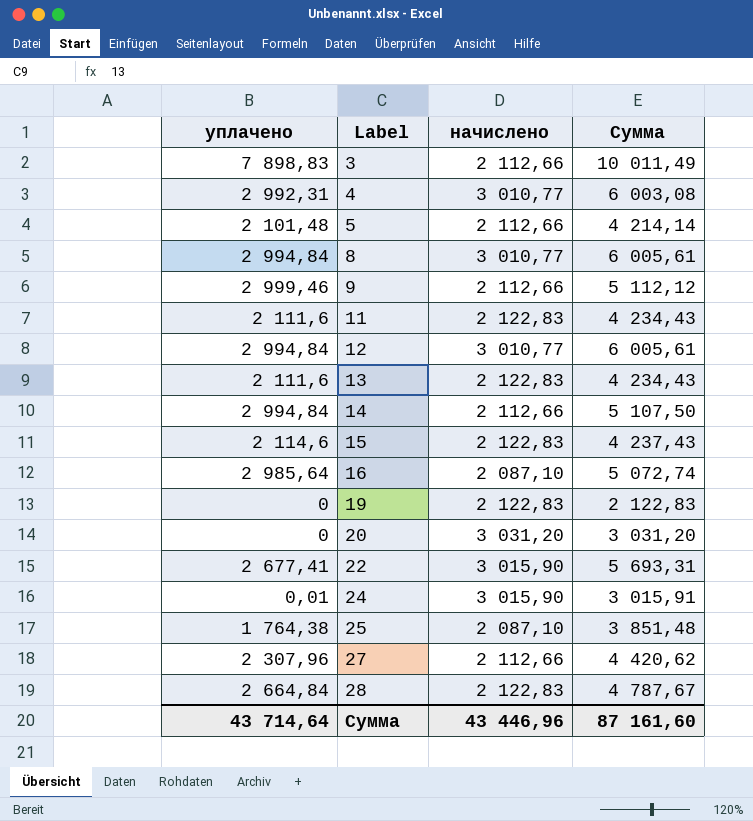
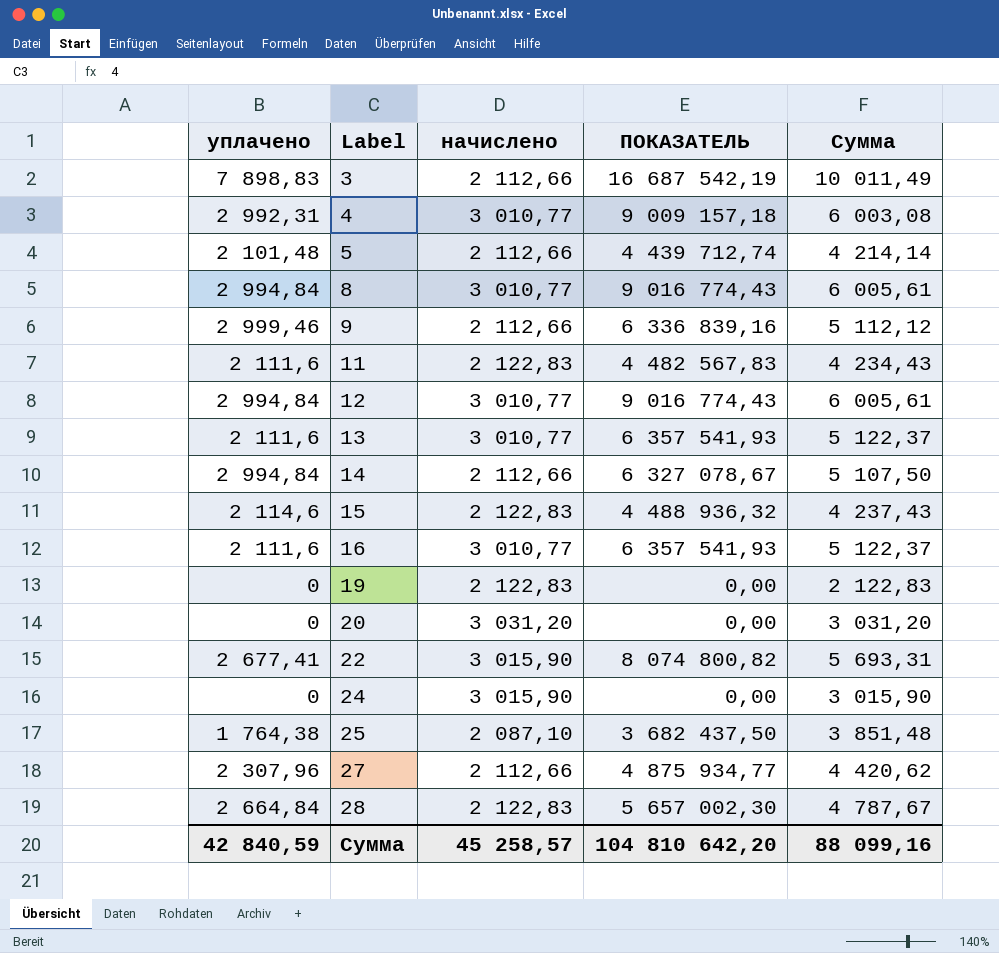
column ПОКАЗАТЕЛЬ | formula: none -> [уплачено] * [начислено]
13 | начислено: 2 122,83 -> 3 010,77
13 | Сумма: 4 234,43 -> 5 122,37
16 | уплачено: 2 985,64 -> 2 111,6
16 | начислено: 2 087,10 -> 3 010,77
16 | Сумма: 5 072,74 -> 5 122,37
24 | уплачено: 0,01 -> 0
24 | Сумма: 3 015,91 -> 3 015,90
Сумма | уплачено: 43 714,64 -> 42 840,59
Сумма | начислено: 43 446,96 -> 45 258,57
Сумма | Сумма: 87 161,60 -> 88 099,16

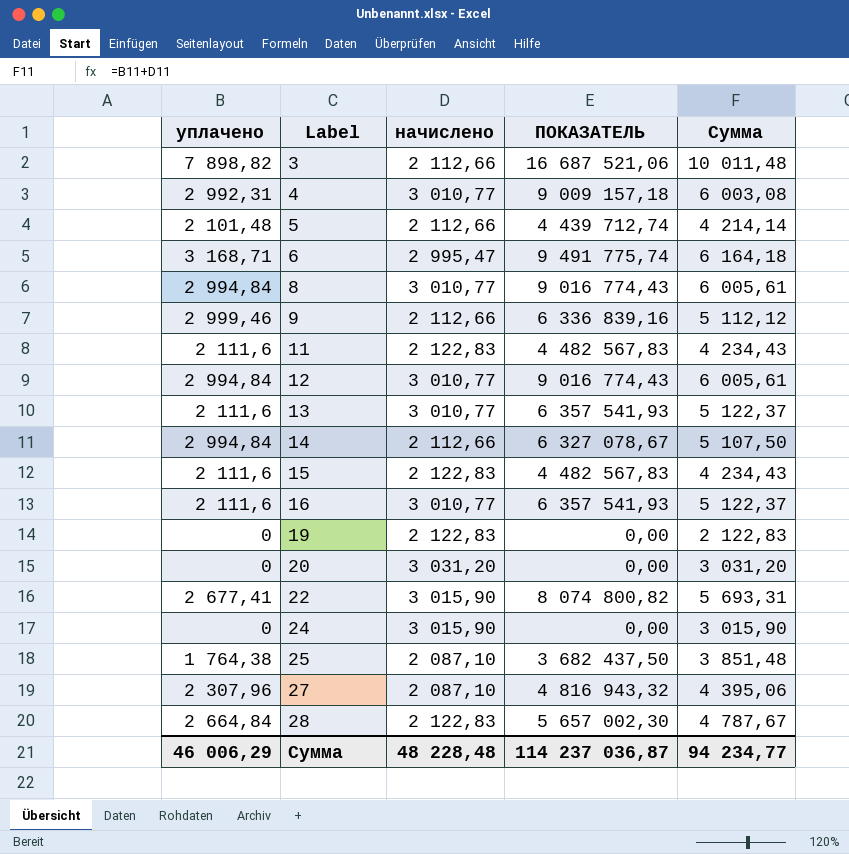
3 | уплачено: 7 898,83 -> 7 898,82
3 | ПОКАЗАТЕЛЬ: 16 687 542,19 -> 16 687 521,06
3 | Сумма: 10 011,49 -> 10 011,48
row 6: none -> 3 168,71 | 2 995,47 | 9 491 775,74 | 6 164,18
15 | уплачено: 2 114,6 -> 2 111,6
15 | ПОКАЗАТЕЛЬ: 4 488 936,32 -> 4 482 567,83
15 | Сумма: 4 237,43 -> 4 234,43
27 | начислено: 2 112,66 -> 2 087,10
27 | ПОКАЗАТЕЛЬ: 4 875 934,77 -> 4 816 943,32
27 | Сумма: 4 420,62 -> 4 395,06
Сумма | уплачено: 42 840,59 -> 46 006,29
Сумма | начислено: 45 258,57 -> 48 228,48
Сумма | ПОКАЗАТЕЛЬ: 104 810 642,20 -> 114 237 036,87
Сумма | Сумма: 88 099,16 -> 94 234,77

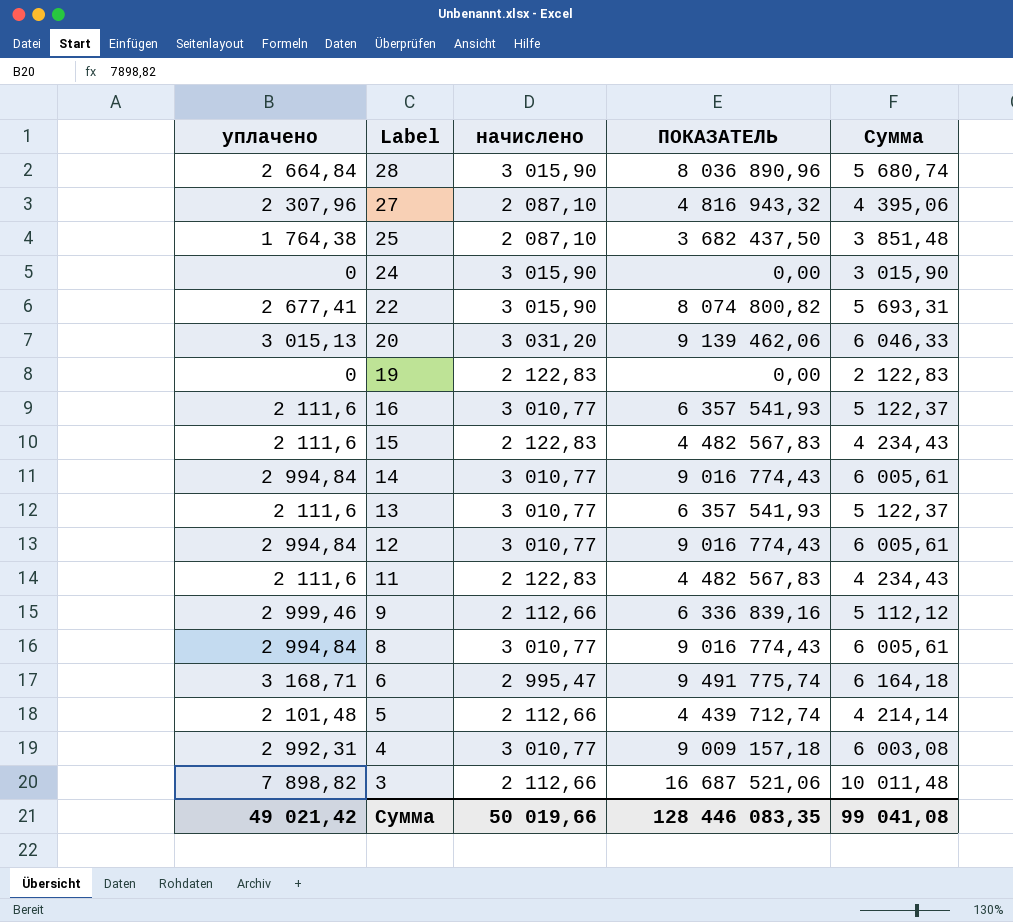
row order: Label ascending -> Label descending
28 | начислено: 2 122,83 -> 3 015,90
28 | ПОКАЗАТЕЛЬ: 5 657 002,30 -> 8 036 890,96
28 | Сумма: 4 787,67 -> 5 680,74
20 | уплачено: 0 -> 3 015,13
20 | ПОКАЗАТЕЛЬ: 0,00 -> 9 139 462,06
20 | Сумма: 3 031,20 -> 6 046,33
14 | начислено: 2 112,66 -> 3 010,77
14 | ПОКАЗАТЕЛЬ: 6 327 078,67 -> 9 016 774,43
14 | Сумма: 5 107,50 -> 6 005,61
Сумма | уплачено: 46 006,29 -> 49 021,42
Сумма | начислено: 48 228,48 -> 50 019,66
Сумма | ПОКАЗАТЕЛЬ: 114 237 036,87 -> 128 446 083,35
Сумма | Сумма: 94 234,77 -> 99 041,08

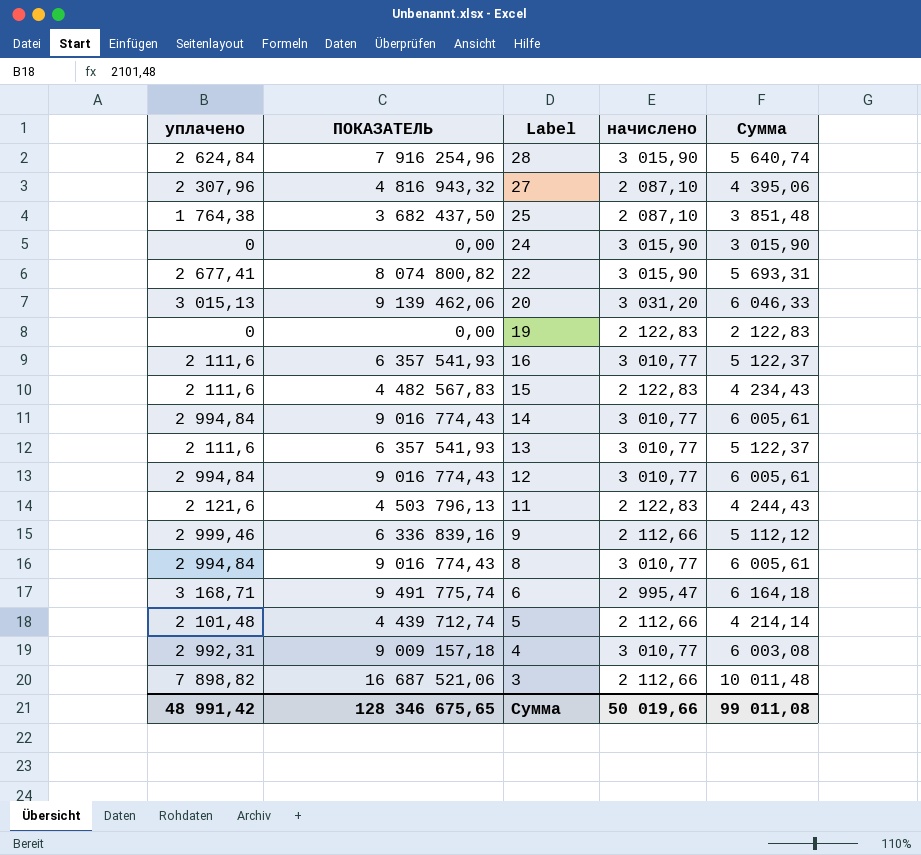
column ПОКАЗАТЕЛЬ | position: 4 -> 2
28 | уплачено: 2 664,84 -> 2 624,84
28 | ПОКАЗАТЕЛЬ: 8 036 890,96 -> 7 916 254,96
28 | Сумма: 5 680,74 -> 5 640,74
11 | уплачено: 2 111,6 -> 2 121,6
11 | ПОКАЗАТЕЛЬ: 4 482 567,83 -> 4 503 796,13
11 | Сумма: 4 234,43 -> 4 244,43
Сумма | уплачено: 49 021,42 -> 48 991,42
Сумма | ПОКАЗАТЕЛЬ: 128 446 083,35 -> 128 346 675,65
Сумма | Сумма: 99 041,08 -> 99 011,08

